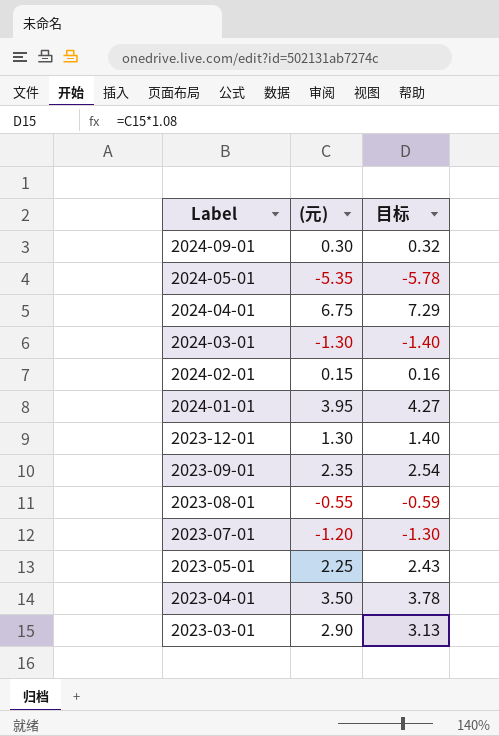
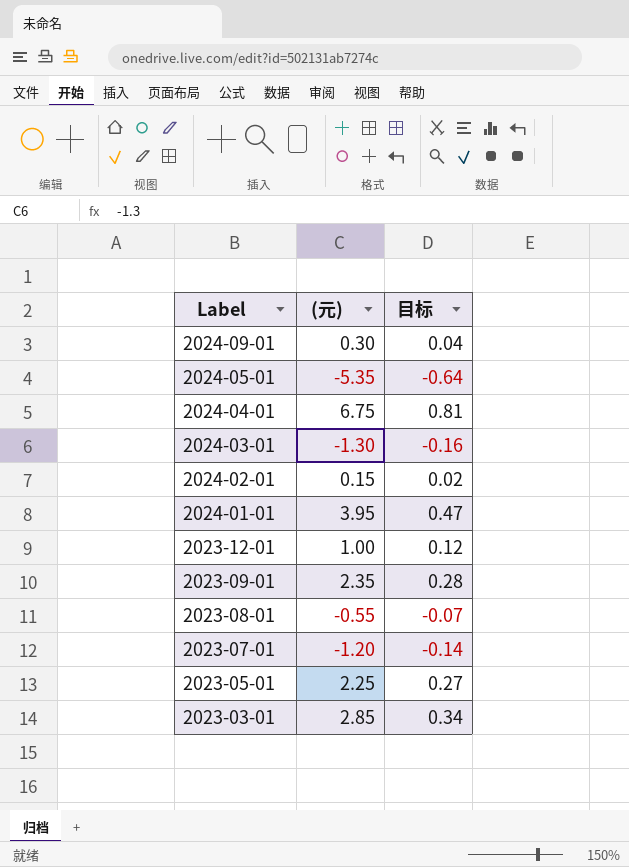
column 目标 | formula: [(元)] * 1.08 -> [(元)] * 0.12
row 2023-04-01: 3.50 | 3.78 -> none
2023-12-01 | (元): 1.30 -> 1.00
2023-03-01 | (元): 2.90 -> 2.85

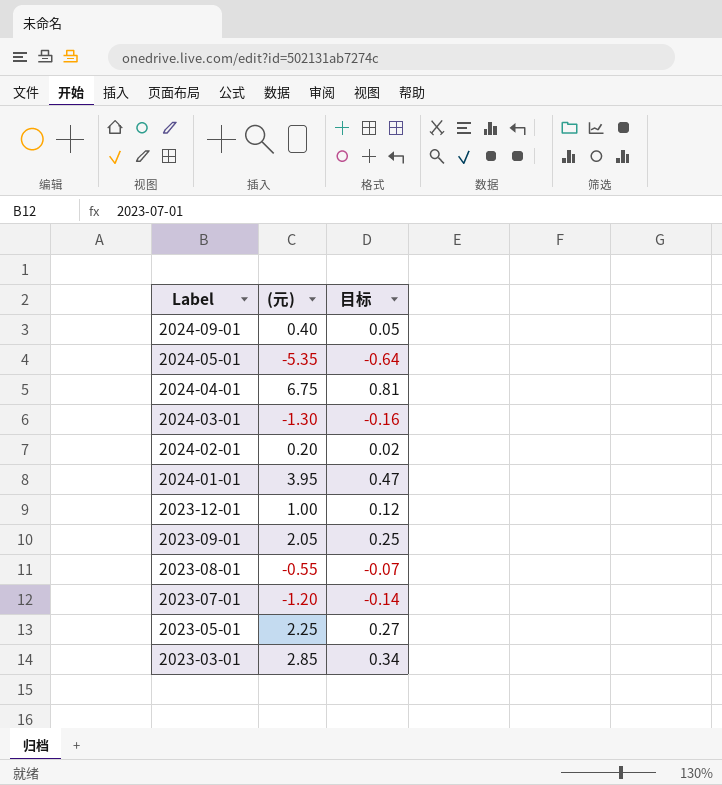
2024-09-01 | (元): 0.30 -> 0.40
2024-09-01 | 目标: 0.04 -> 0.05
2024-02-01 | (元): 0.15 -> 0.20
2023-09-01 | (元): 2.35 -> 2.05
2023-09-01 | 目标: 0.28 -> 0.25

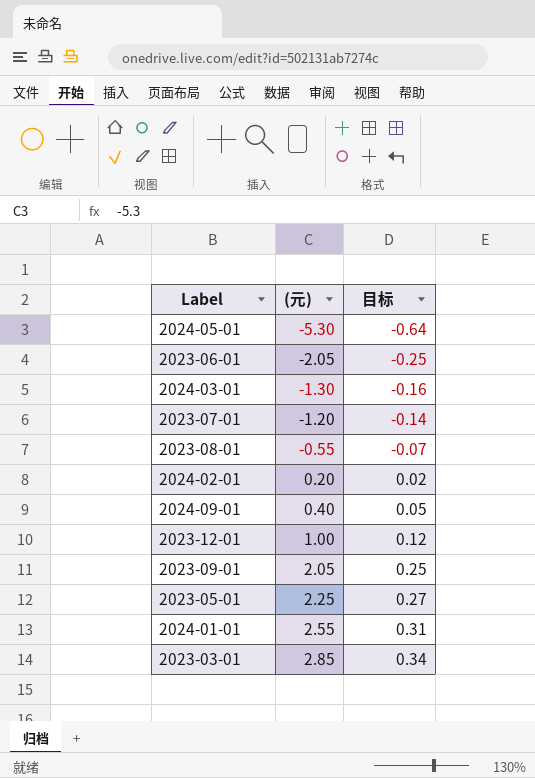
row order: Label descending -> (元) ascending
row 2024-04-01: 6.75 | 0.81 -> none
2024-05-01 | (元): -5.35 -> -5.30
row 2023-06-01: none -> -2.05 | -0.25
2024-01-01 | (元): 3.95 -> 2.55
2024-01-01 | 目标: 0.47 -> 0.31

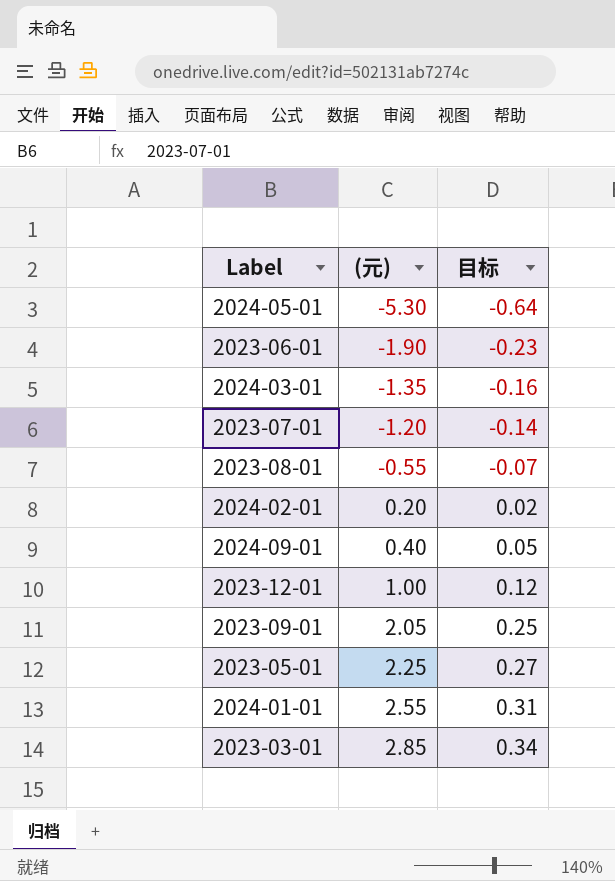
2023-06-01 | (元): -2.05 -> -1.90
2023-06-01 | 目标: -0.25 -> -0.23
2024-03-01 | (元): -1.30 -> -1.35

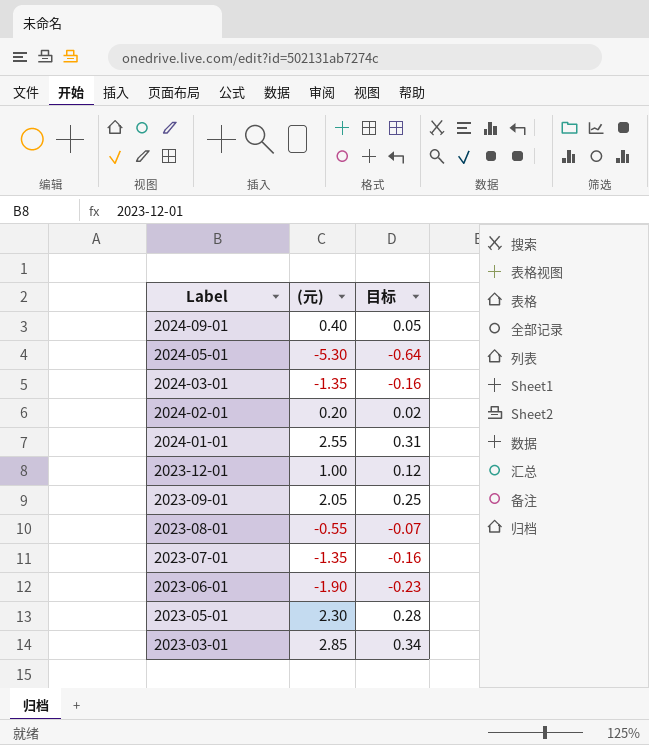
row order: (元) ascending -> Label descending
2023-07-01 | (元): -1.20 -> -1.35
2023-07-01 | 目标: -0.14 -> -0.16
2023-05-01 | (元): 2.25 -> 2.30
2023-05-01 | 目标: 0.27 -> 0.28

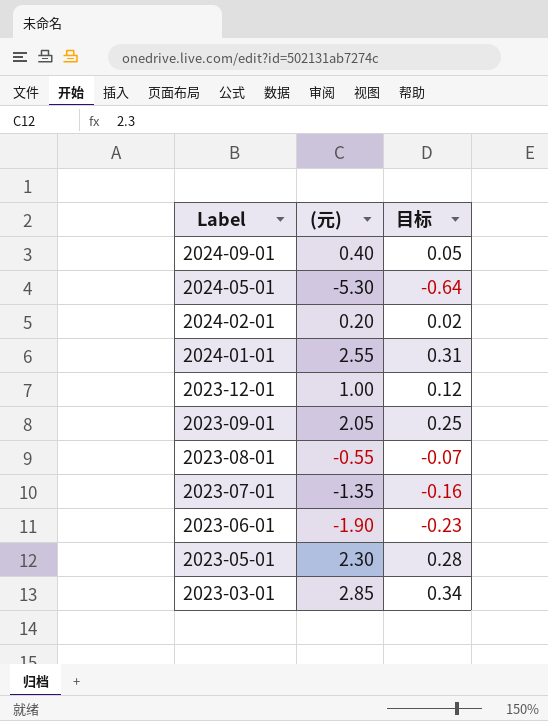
row 2024-03-01: -1.35 | -0.16 -> none

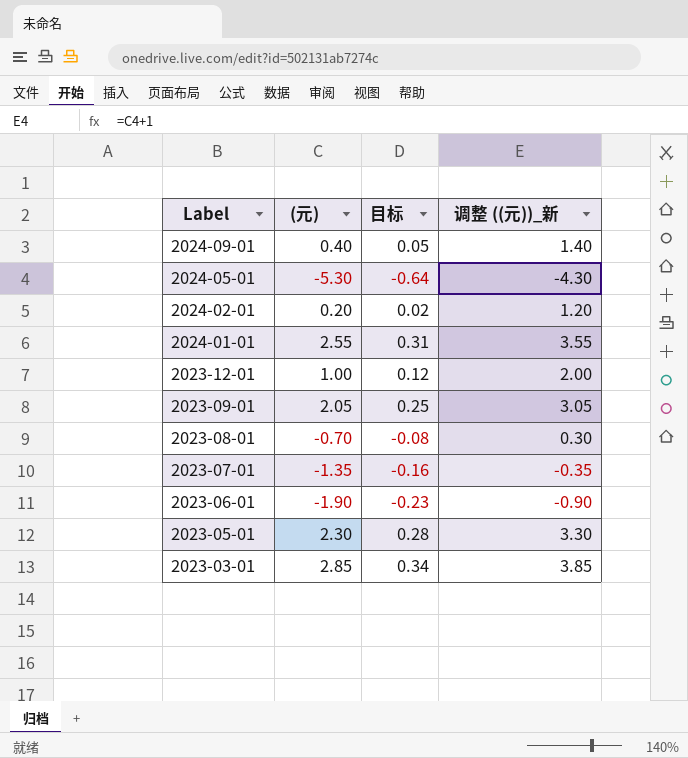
column 调整 ((元))_新 | formula: none -> [(元)] + 1
2023-08-01 | (元): -0.55 -> -0.70
2023-08-01 | 目标: -0.07 -> -0.08

